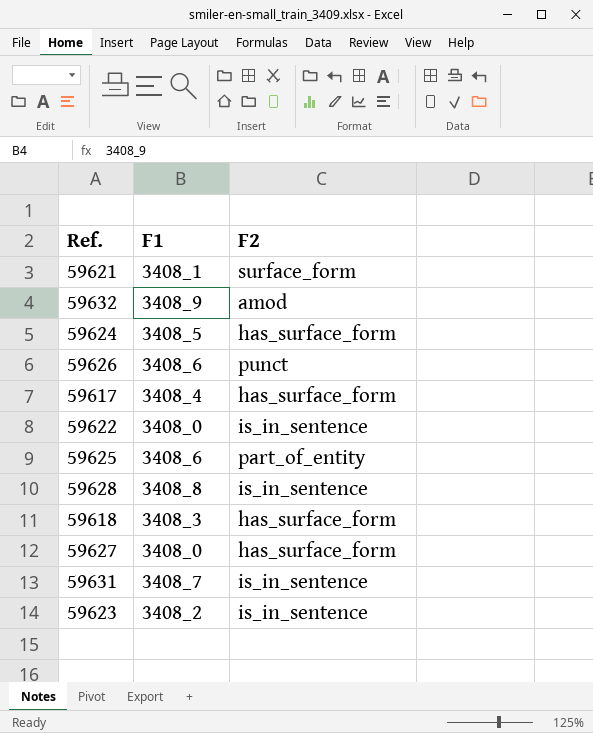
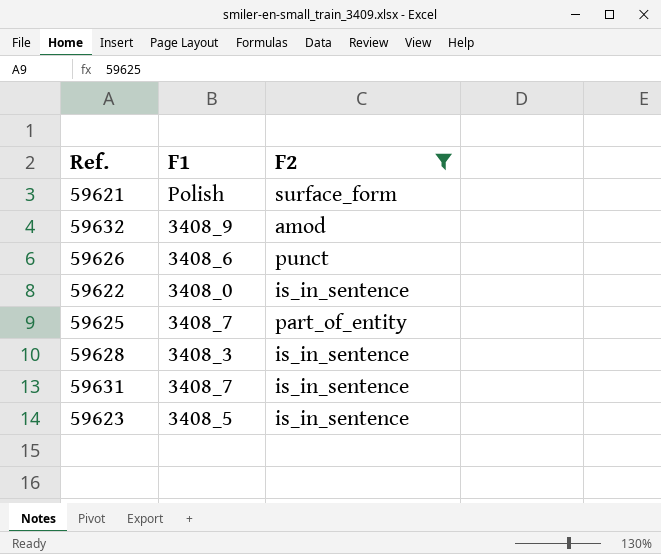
filter: none -> F2 != has_surface_form
59621 | F1: 3408_1 -> Polish
59625 | F1: 3408_6 -> 3408_7
59628 | F1: 3408_8 -> 3408_3
59623 | F1: 3408_2 -> 3408_5

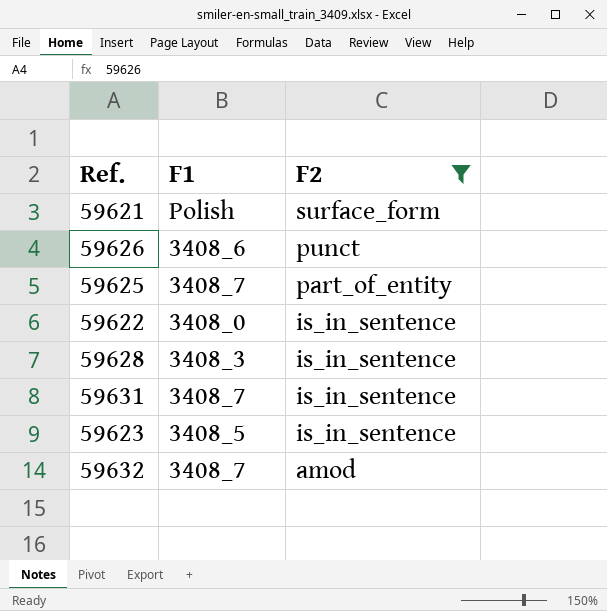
row order: none -> F2 descending
59632 | F1: 3408_9 -> 3408_7

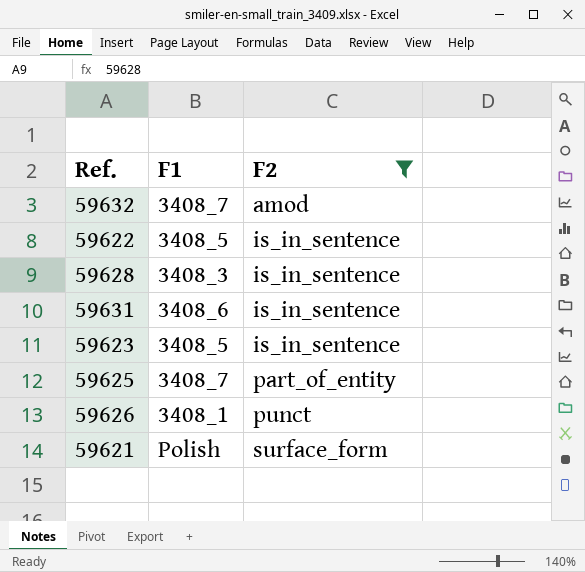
row order: F2 descending -> F2 ascending
59622 | F1: 3408_0 -> 3408_5
59631 | F1: 3408_7 -> 3408_6
59626 | F1: 3408_6 -> 3408_1

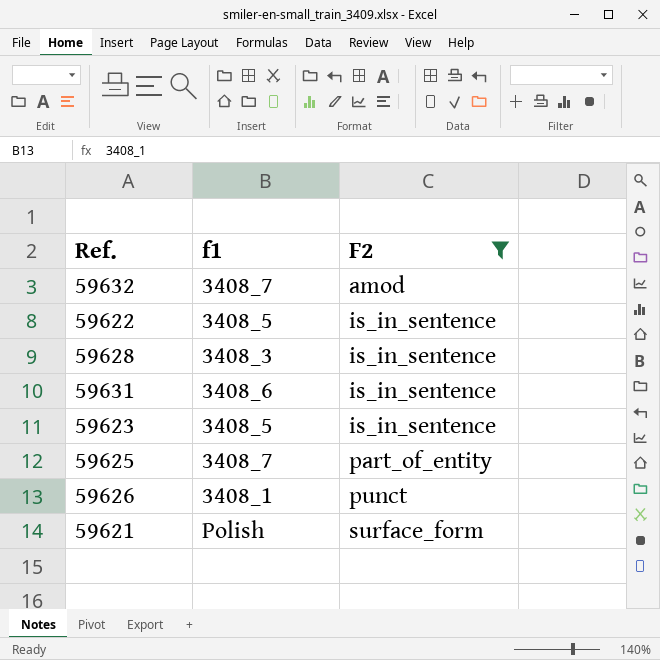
column name: F1 -> f1

